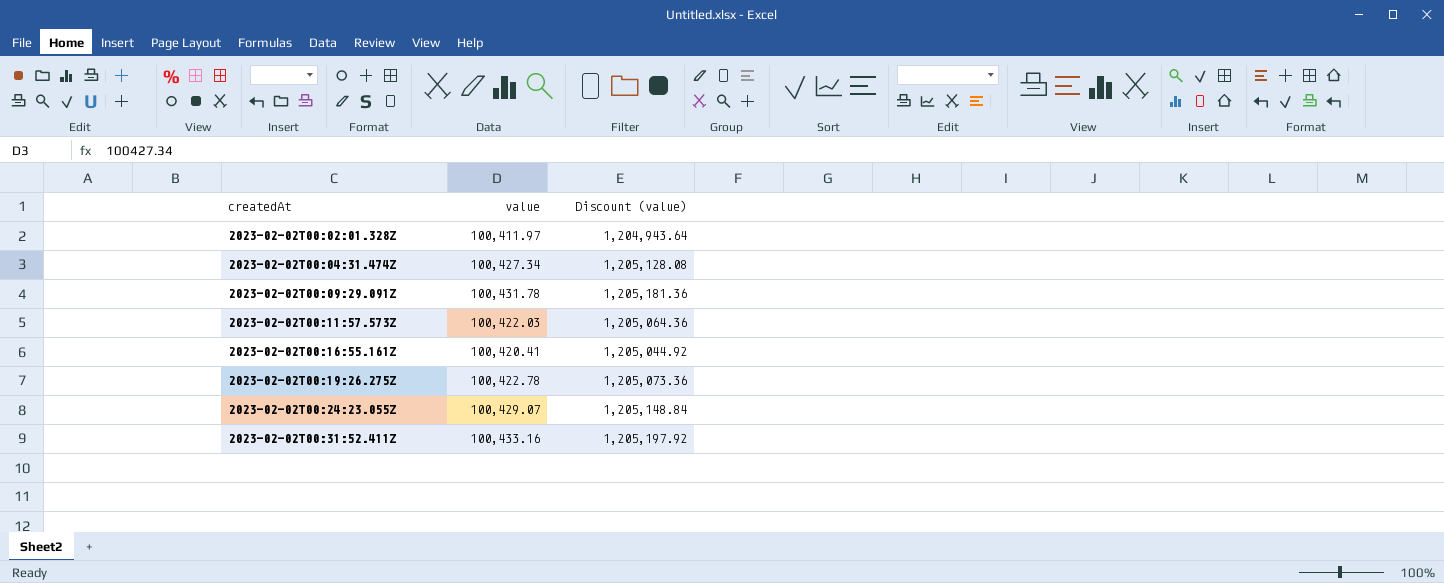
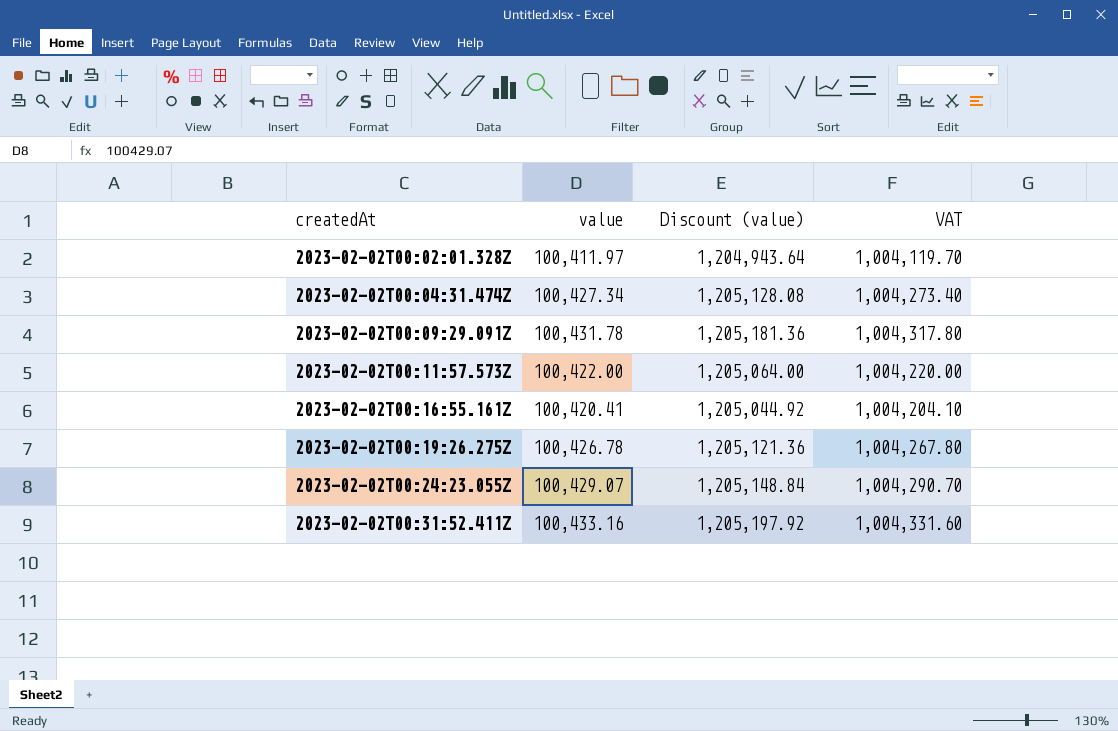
column VAT | formula: none -> [value] * 10
2023-02-02T00:11:57.573Z | value: 100,422.03 -> 100,422.00
2023-02-02T00:11:57.573Z | Discount (value): 1,205,064.36 -> 1,205,064.00
2023-02-02T00:19:26.275Z | value: 100,422.78 -> 100,426.78
2023-02-02T00:19:26.275Z | Discount (value): 1,205,073.36 -> 1,205,121.36

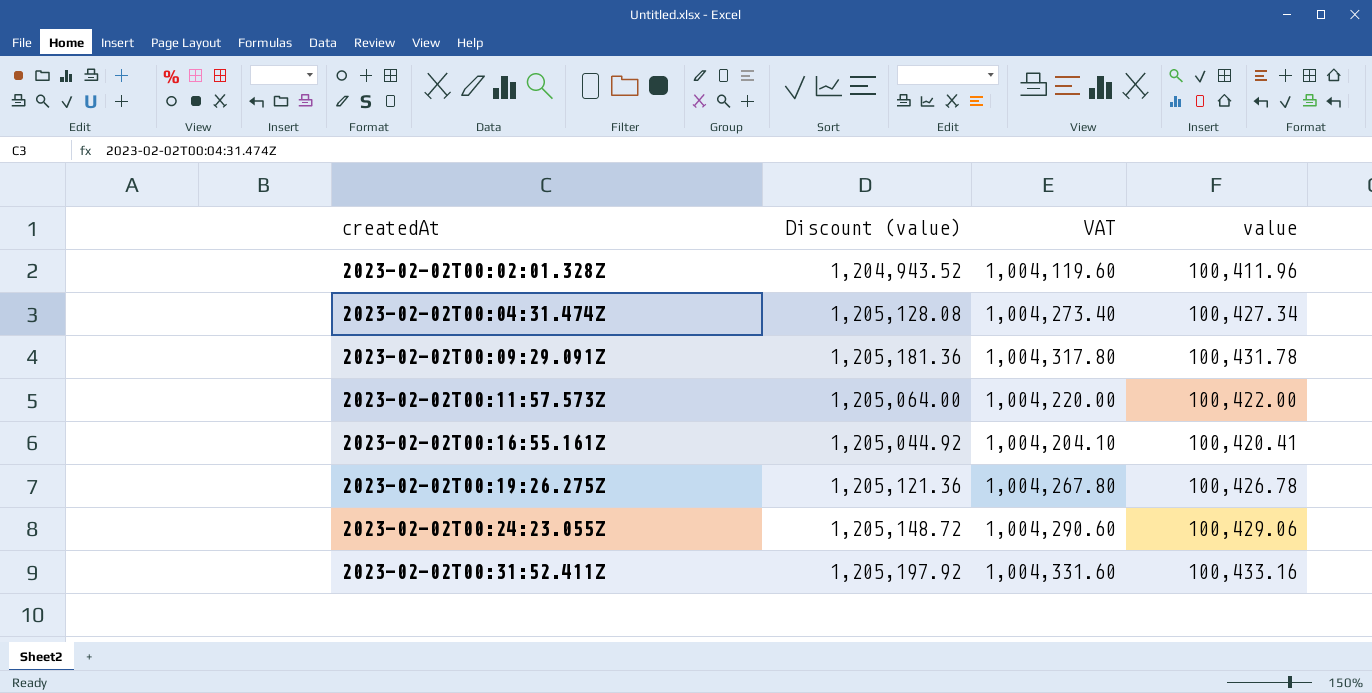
column value | position: 2 -> 4
2023-02-02T00:02:01.328Z | Discount (value): 1,204,943.64 -> 1,204,943.52
2023-02-02T00:02:01.328Z | VAT: 1,004,119.70 -> 1,004,119.60
2023-02-02T00:02:01.328Z | value: 100,411.97 -> 100,411.96
2023-02-02T00:24:23.055Z | Discount (value): 1,205,148.84 -> 1,205,148.72
2023-02-02T00:24:23.055Z | VAT: 1,004,290.70 -> 1,004,290.60
2023-02-02T00:24:23.055Z | value: 100,429.07 -> 100,429.06

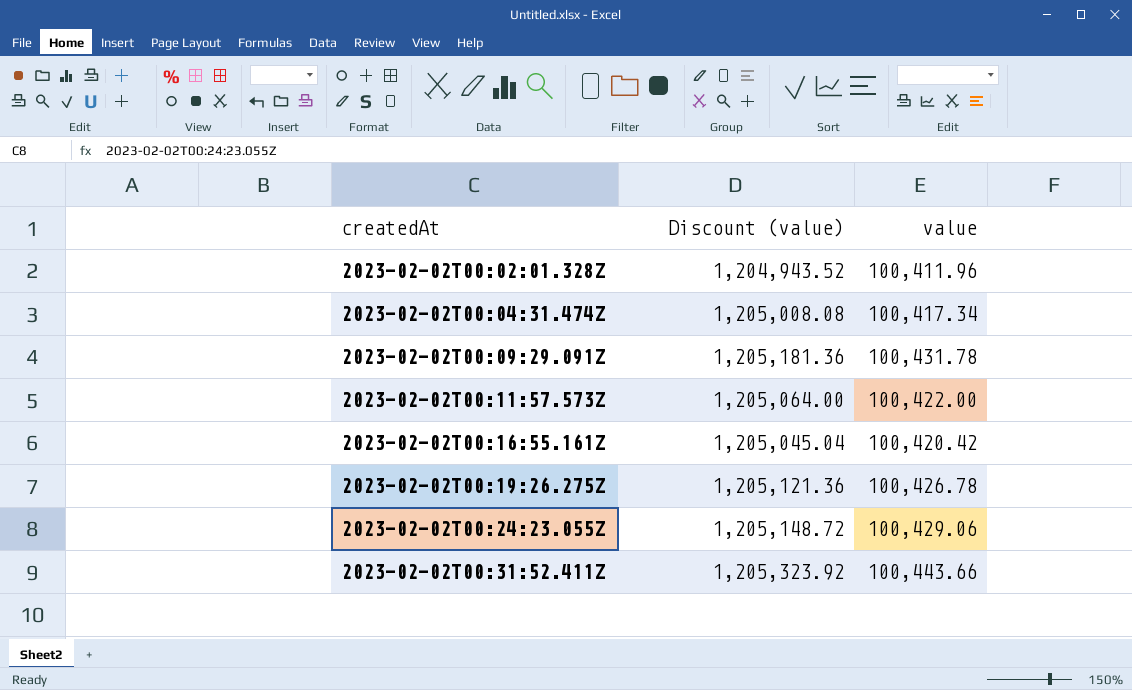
column VAT | formula: [value] * 10 -> none
2023-02-02T00:04:31.474Z | Discount (value): 1,205,128.08 -> 1,205,008.08
2023-02-02T00:04:31.474Z | value: 100,427.34 -> 100,417.34
2023-02-02T00:16:55.161Z | Discount (value): 1,205,044.92 -> 1,205,045.04
2023-02-02T00:16:55.161Z | value: 100,420.41 -> 100,420.42
2023-02-02T00:31:52.411Z | Discount (value): 1,205,197.92 -> 1,205,323.92
2023-02-02T00:31:52.411Z | value: 100,433.16 -> 100,443.66

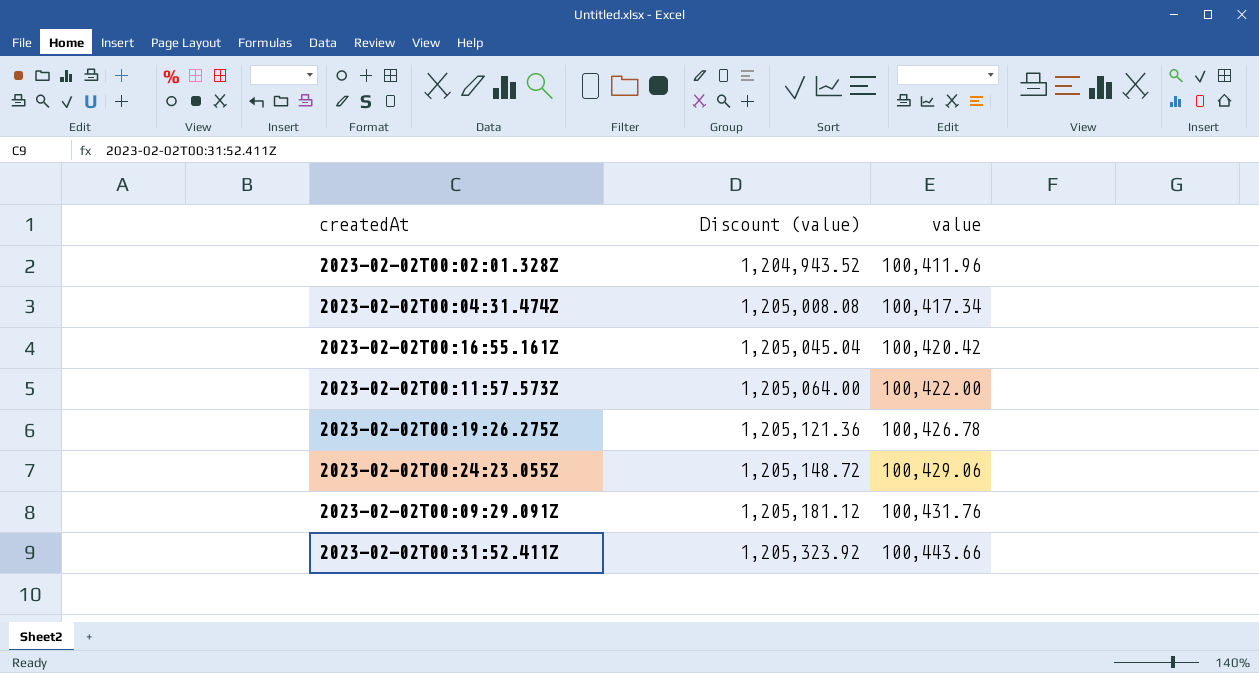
row order: createdAt ascending -> Discount (value) ascending
2023-02-02T00:09:29.091Z | Discount (value): 1,205,181.36 -> 1,205,181.12
2023-02-02T00:09:29.091Z | value: 100,431.78 -> 100,431.76

